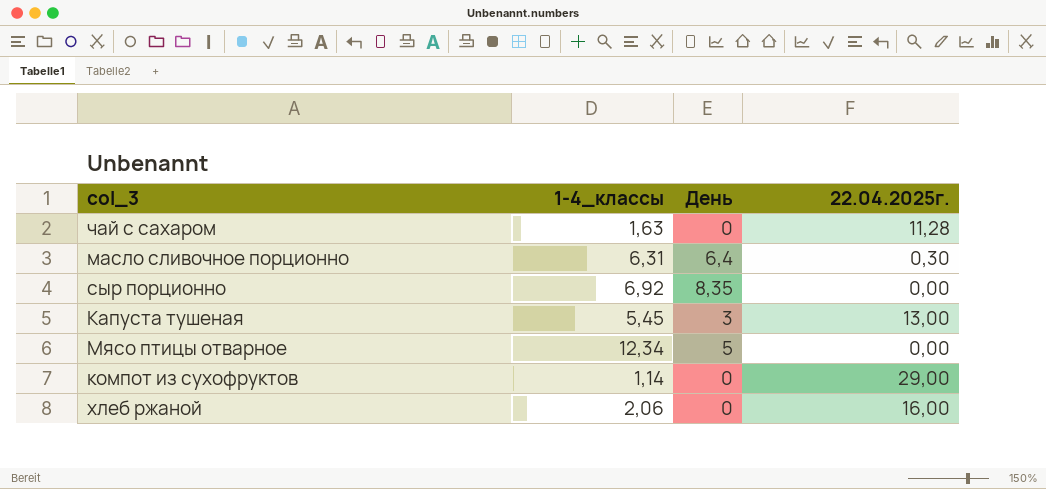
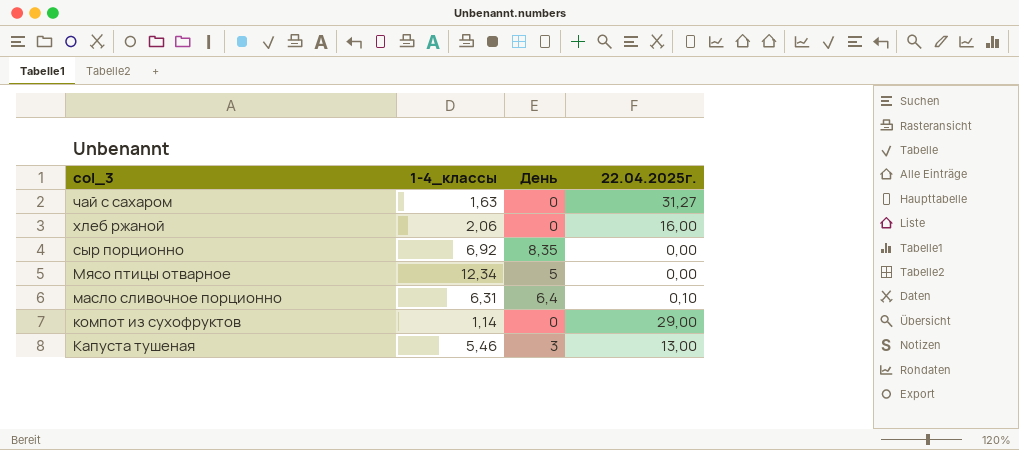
row order: none -> col_3 descending
чай с сахаром | 22.04.2025г.: 11,28 -> 31,27
масло сливочное порционно | 22.04.2025г.: 0,30 -> 0,10
Капуста тушеная | 1-4_классы: 5,45 -> 5,46

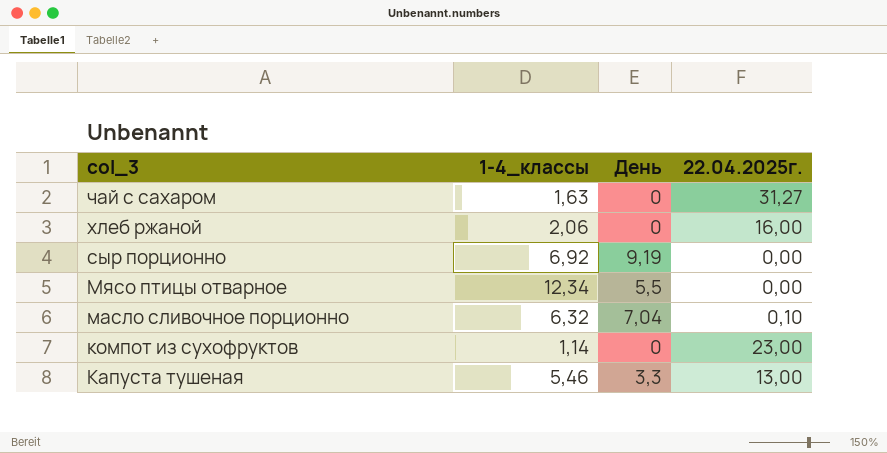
сыр порционно | День: 8,35 -> 9,19
Мясо птицы отварное | День: 5 -> 5,5
масло сливочное порционно | 1-4_классы: 6,31 -> 6,32
масло сливочное порционно | День: 6,4 -> 7,04
компот из сухофруктов | 22.04.2025г.: 29,00 -> 23,00
Капуста тушеная | День: 3 -> 3,3

